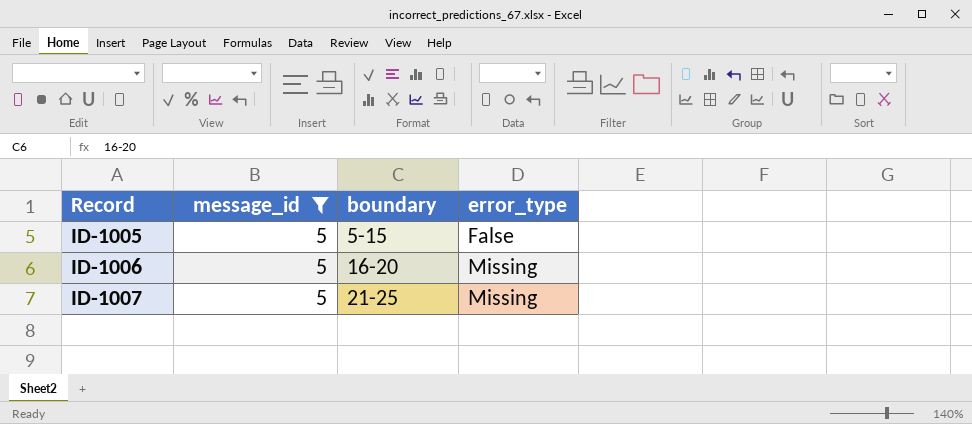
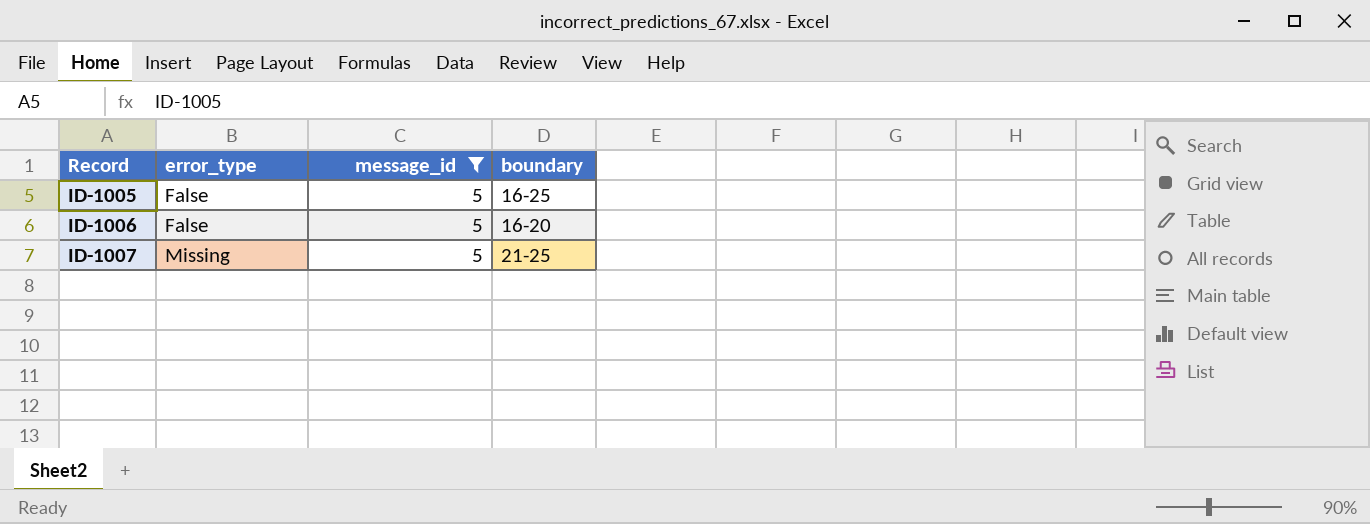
column error_type | position: 4 -> 2
ID-1005 | boundary: 5-15 -> 16-25
ID-1006 | error_type: Missing -> False

